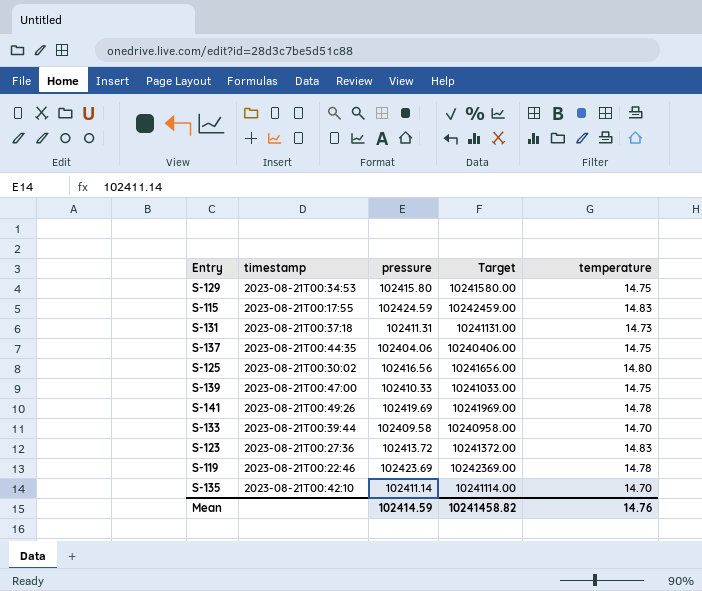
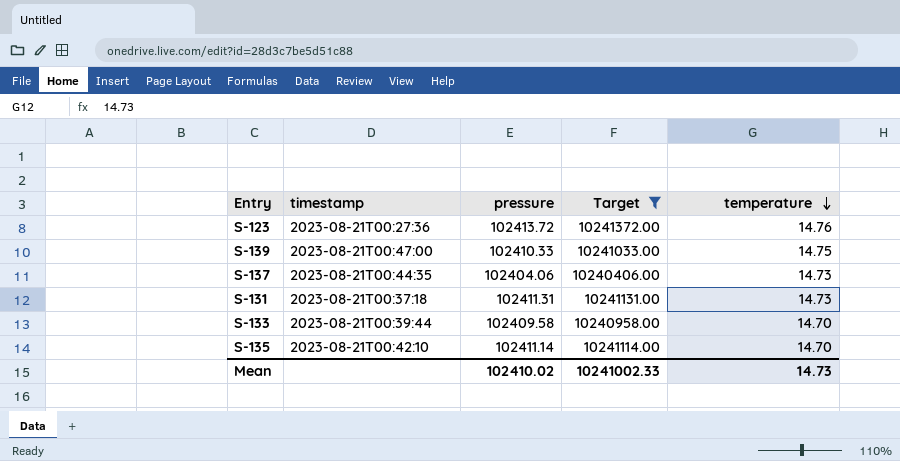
filter: none -> Target <= 10241372.00
row order: none -> temperature descending
S-123 | temperature: 14.83 -> 14.76
S-137 | temperature: 14.75 -> 14.73
Mean | pressure: 102414.59 -> 102410.02
Mean | Target: 10241458.82 -> 10241002.33
Mean | temperature: 14.76 -> 14.73

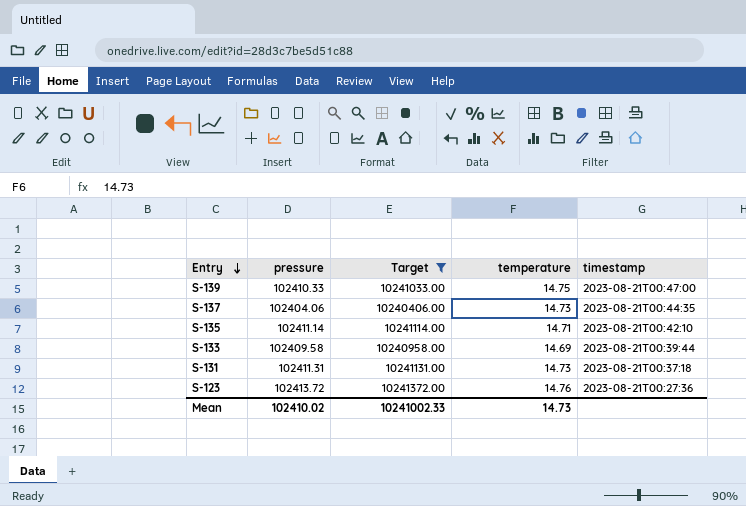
row order: temperature descending -> Entry descending
column timestamp | position: 2 -> 5
S-135 | temperature: 14.70 -> 14.71
S-133 | temperature: 14.70 -> 14.69

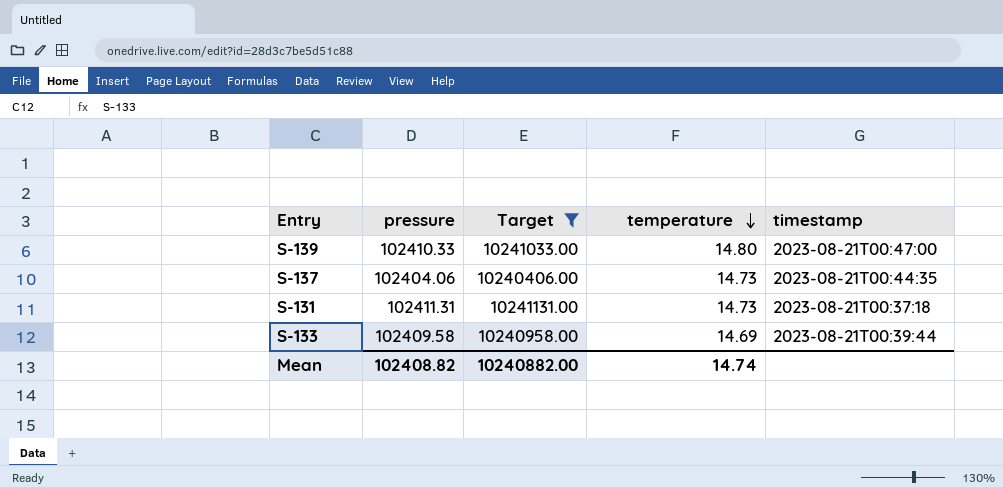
row order: Entry descending -> temperature descending
row S-135: 102411.14 | 10241114.00 | 14.71 | 2023-08-21T00:42:10 -> none
row S-123: 102413.72 | 10241372.00 | 14.76 | 2023-08-21T00:27:36 -> none
S-139 | temperature: 14.75 -> 14.80
Mean | pressure: 102410.02 -> 102408.82
Mean | Target: 10241002.33 -> 10240882.00
Mean | temperature: 14.73 -> 14.74

